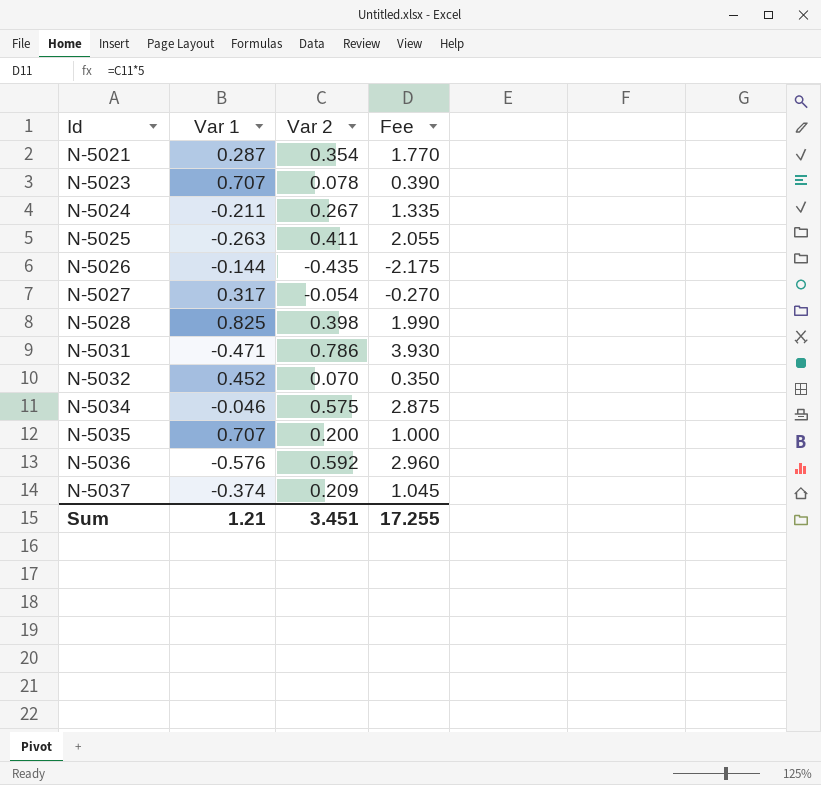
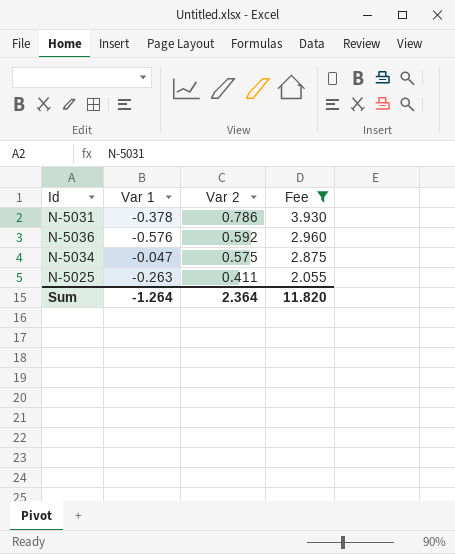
filter: none -> Fee >= 2.055
row order: Id ascending -> Var 2 descending
N-5031 | Var 1: -0.471 -> -0.378
N-5034 | Var 1: -0.046 -> -0.047
Sum | Var 1: 1.21 -> -1.264
Sum | Var 2: 3.451 -> 2.364
Sum | Fee: 17.255 -> 11.820

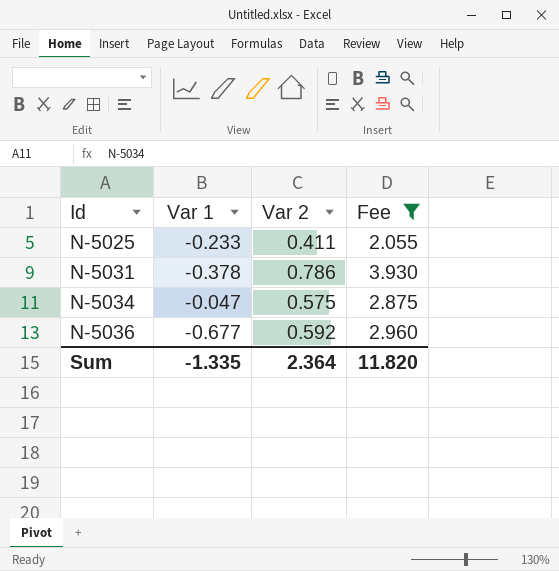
row order: Var 2 descending -> Id ascending
N-5025 | Var 1: -0.263 -> -0.233
N-5036 | Var 1: -0.576 -> -0.677
Sum | Var 1: -1.264 -> -1.335

